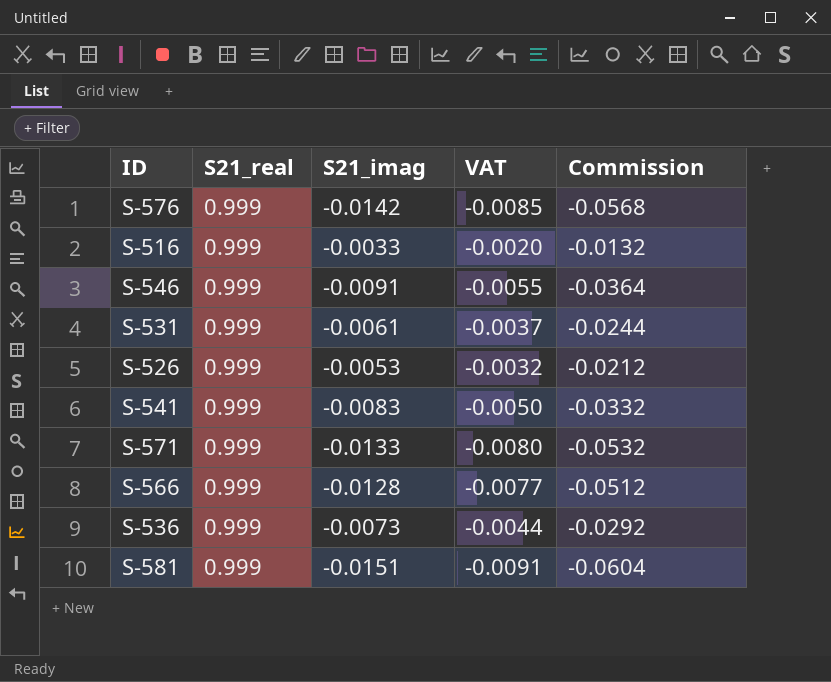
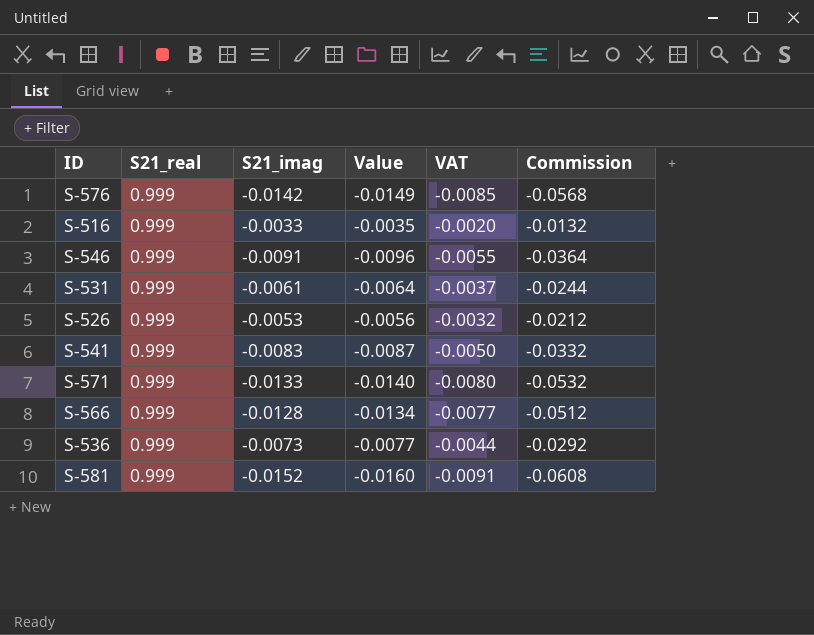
column Value | formula: none -> [S21_imag] * 1.05
S-581 | S21_imag: -0.0151 -> -0.0152
S-581 | Commission: -0.0604 -> -0.0608

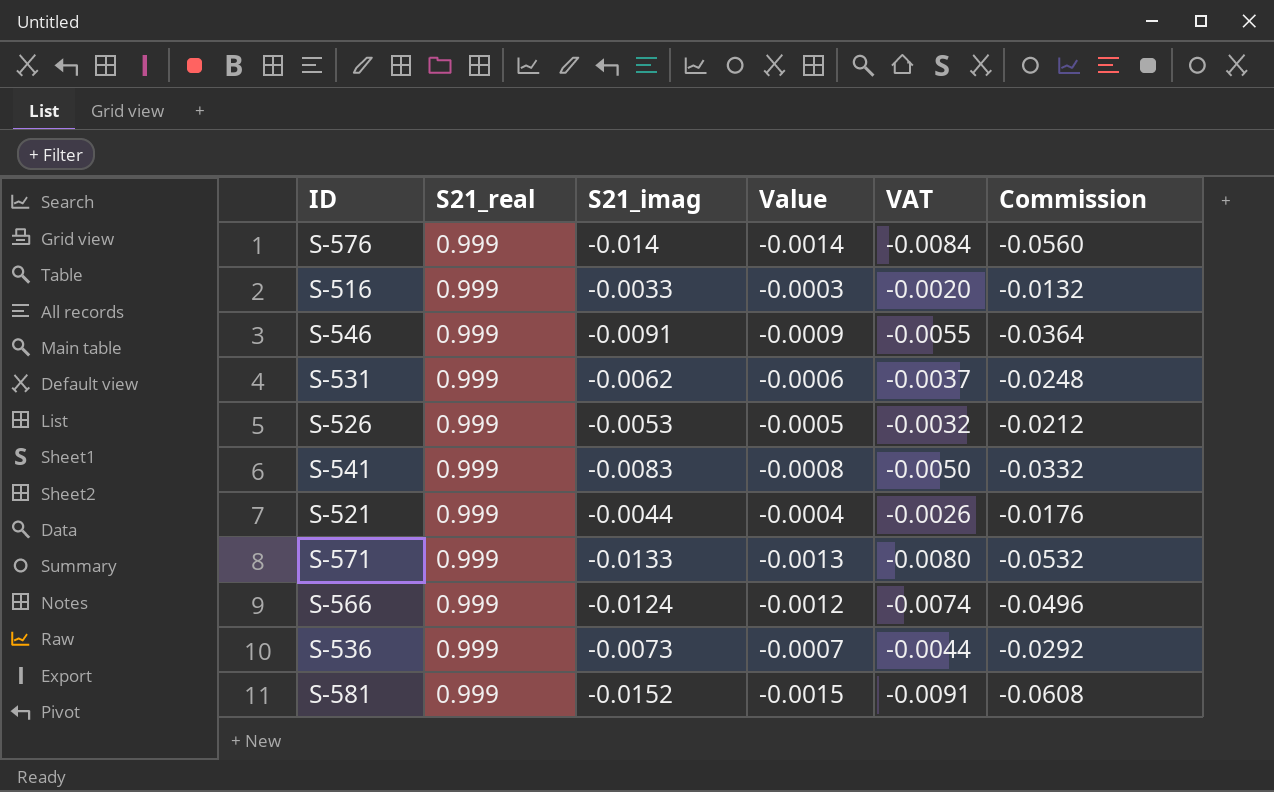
column Value | formula: [S21_imag] * 1.05 -> [S21_imag] * 0.1
S-576 | S21_imag: -0.0142 -> -0.014
S-576 | VAT: -0.0085 -> -0.0084
S-576 | Commission: -0.0568 -> -0.0560
S-531 | S21_imag: -0.0061 -> -0.0062
S-531 | Commission: -0.0244 -> -0.0248
row S-521: none -> 0.999 | -0.0044 | -0.0004 | -0.0026 | -0.0176
S-566 | S21_imag: -0.0128 -> -0.0124
S-566 | VAT: -0.0077 -> -0.0074
S-566 | Commission: -0.0512 -> -0.0496

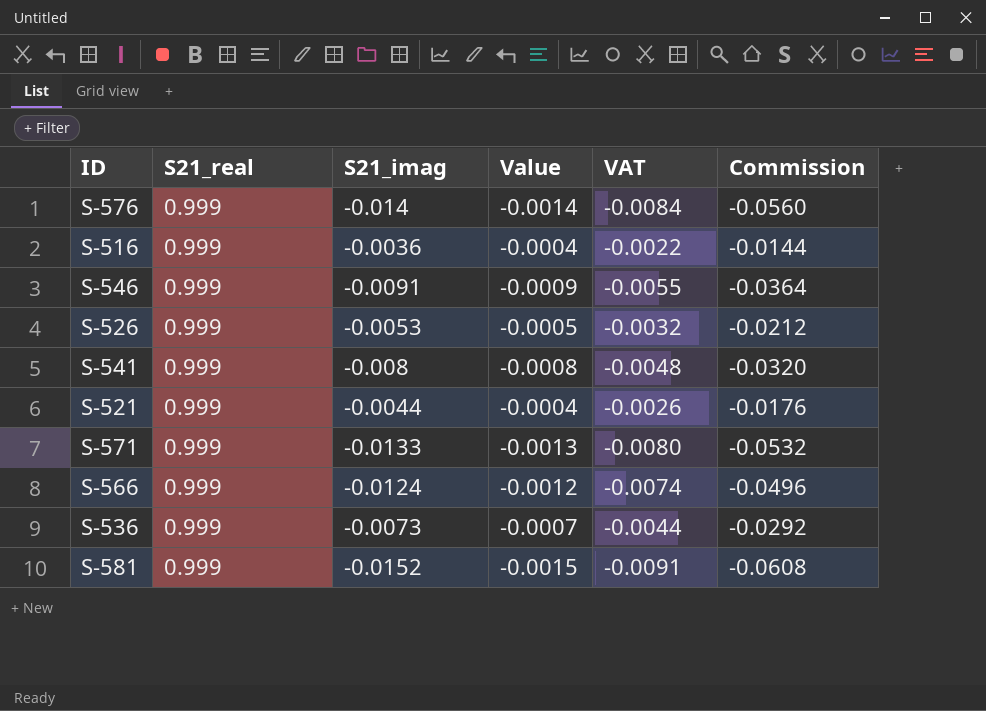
row S-531: 0.999 | -0.0062 | -0.0006 | -0.0037 | -0.0248 -> none
S-516 | S21_imag: -0.0033 -> -0.0036
S-516 | Value: -0.0003 -> -0.0004
S-516 | VAT: -0.0020 -> -0.0022
S-516 | Commission: -0.0132 -> -0.0144
S-541 | S21_imag: -0.0083 -> -0.008
S-541 | VAT: -0.0050 -> -0.0048
S-541 | Commission: -0.0332 -> -0.0320

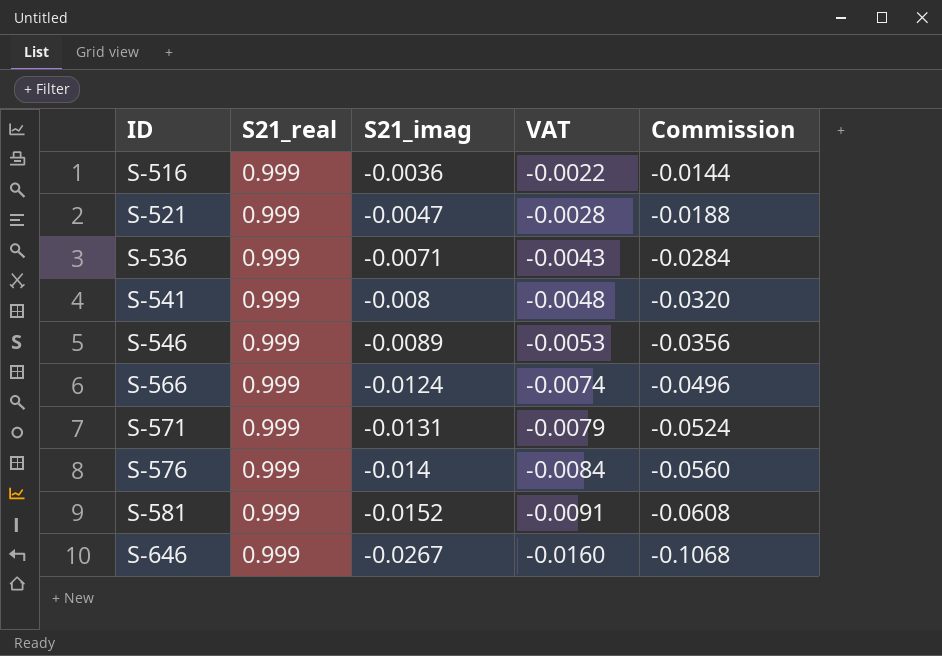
row order: none -> ID ascending
column Value | formula: [S21_imag] * 0.1 -> none
row S-526: 0.999 | -0.0053 | -0.0005 | -0.0032 | -0.0212 -> none
S-521 | S21_imag: -0.0044 -> -0.0047
S-521 | VAT: -0.0026 -> -0.0028
S-521 | Commission: -0.0176 -> -0.0188
S-536 | S21_imag: -0.0073 -> -0.0071
S-536 | VAT: -0.0044 -> -0.0043
S-536 | Commission: -0.0292 -> -0.0284
S-546 | S21_imag: -0.0091 -> -0.0089
S-546 | VAT: -0.0055 -> -0.0053
S-546 | Commission: -0.0364 -> -0.0356
S-571 | S21_imag: -0.0133 -> -0.0131
S-571 | VAT: -0.0080 -> -0.0079
S-571 | Commission: -0.0532 -> -0.0524
row S-646: none -> 0.999 | -0.0267 | -0.0160 | -0.1068

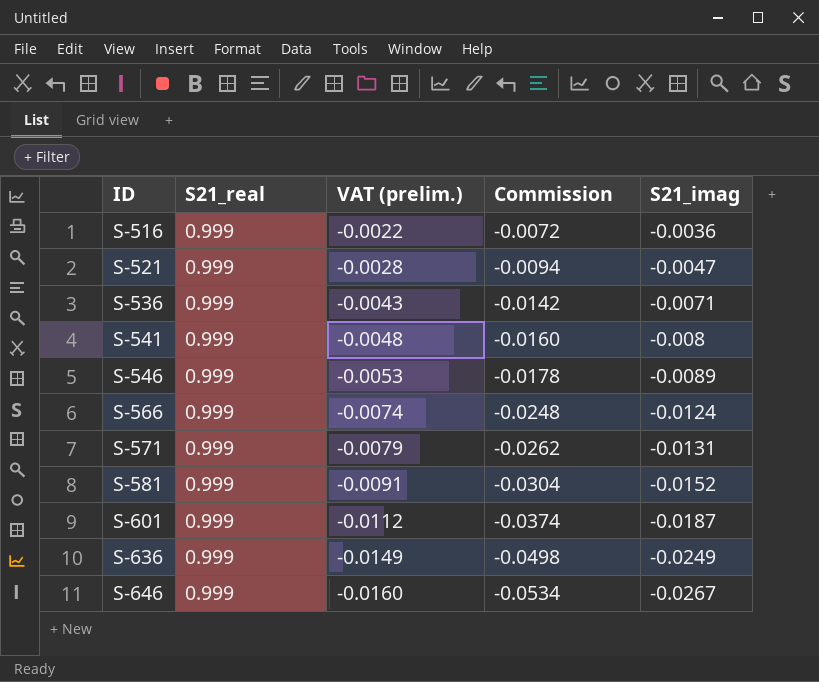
column name: VAT -> VAT (prelim.)
column Commission | formula: [S21_imag] * 4 -> [S21_imag] * 2
column S21_imag | position: 3 -> 5
row S-576: 0.999 | -0.014 | -0.0084 | -0.0560 -> none
row S-601: none -> 0.999 | -0.0112 | -0.0374 | -0.0187
row S-636: none -> 0.999 | -0.0149 | -0.0498 | -0.0249

